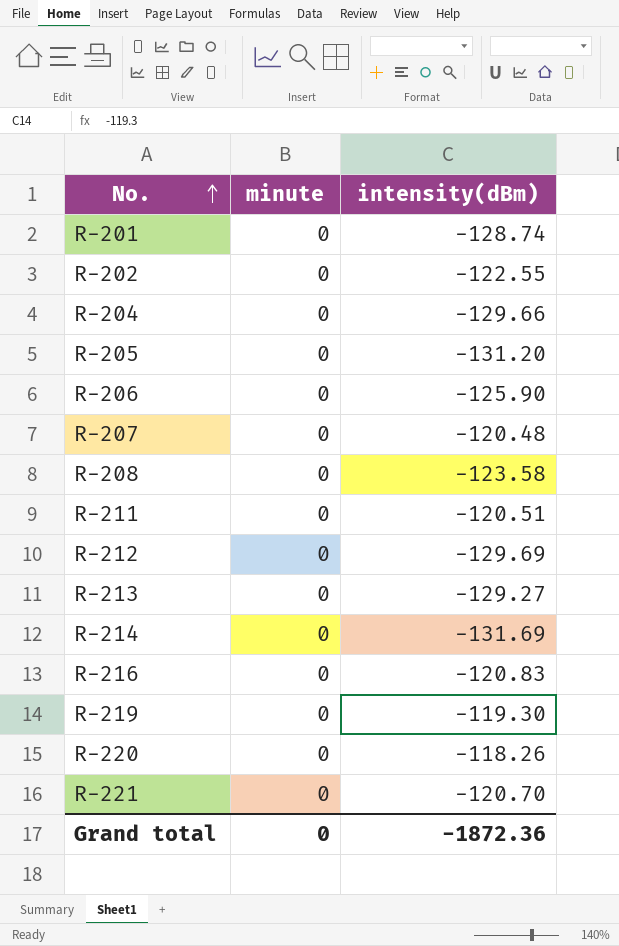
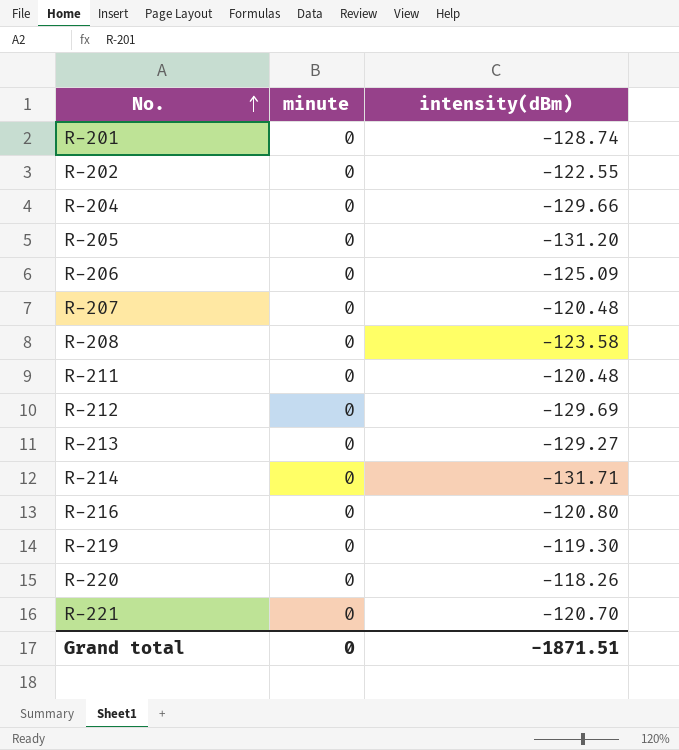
R-206 | intensity(dBm): -125.90 -> -125.09
R-211 | intensity(dBm): -120.51 -> -120.48
R-214 | intensity(dBm): -131.69 -> -131.71
R-216 | intensity(dBm): -120.83 -> -120.80
Grand total | intensity(dBm): -1872.36 -> -1871.51

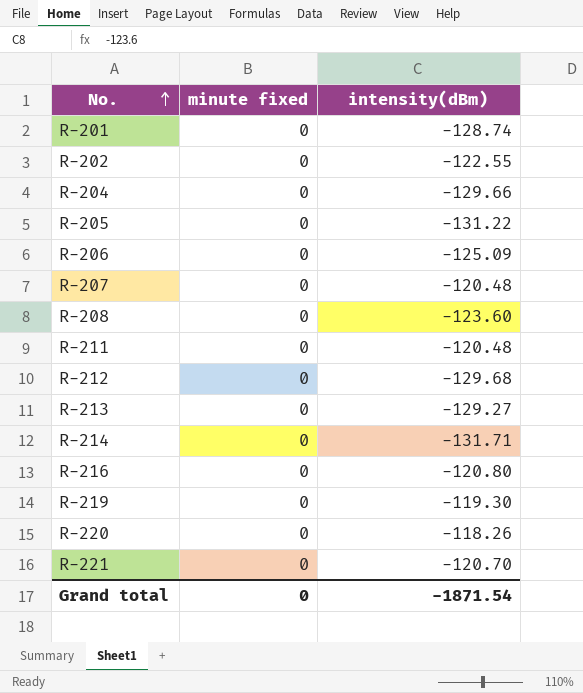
column name: minute -> minute fixed
R-205 | intensity(dBm): -131.20 -> -131.22
R-208 | intensity(dBm): -123.58 -> -123.60
R-212 | intensity(dBm): -129.69 -> -129.68
Grand total | intensity(dBm): -1871.51 -> -1871.54

